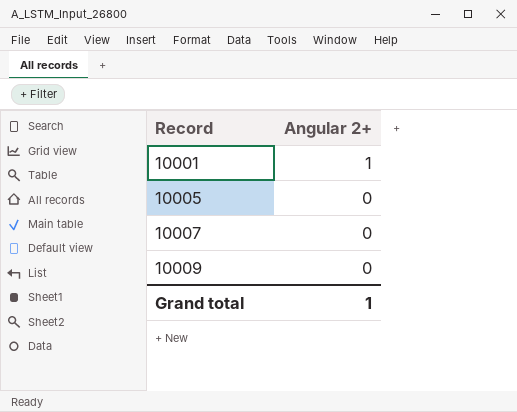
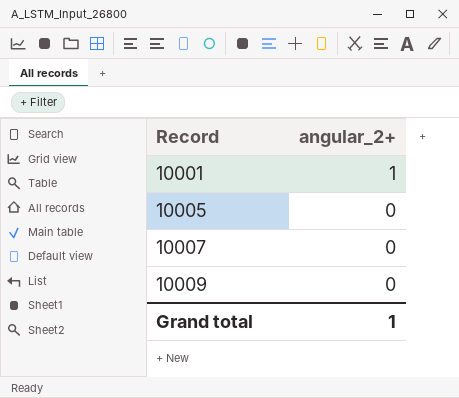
column name: Angular 2+ -> angular_2+

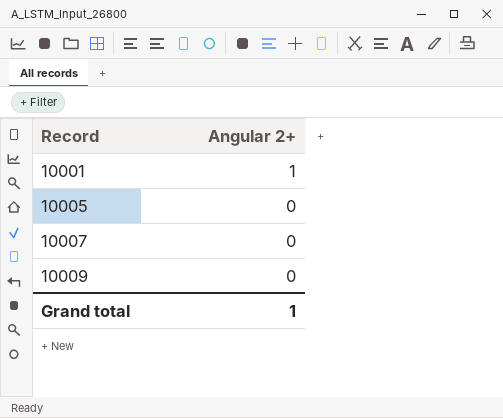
column name: angular_2+ -> Angular 2+

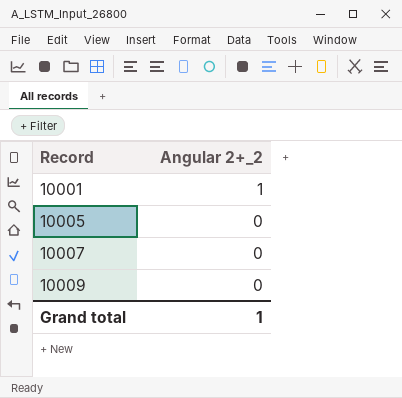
column name: Angular 2+ -> Angular 2+_2

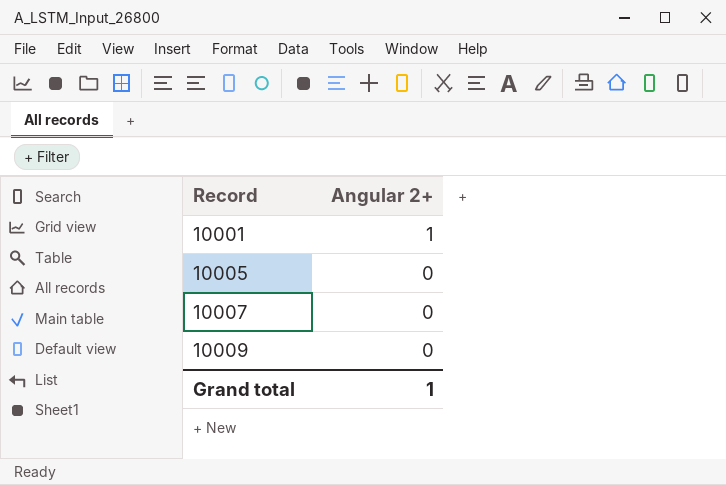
column name: Angular 2+_2 -> Angular 2+

